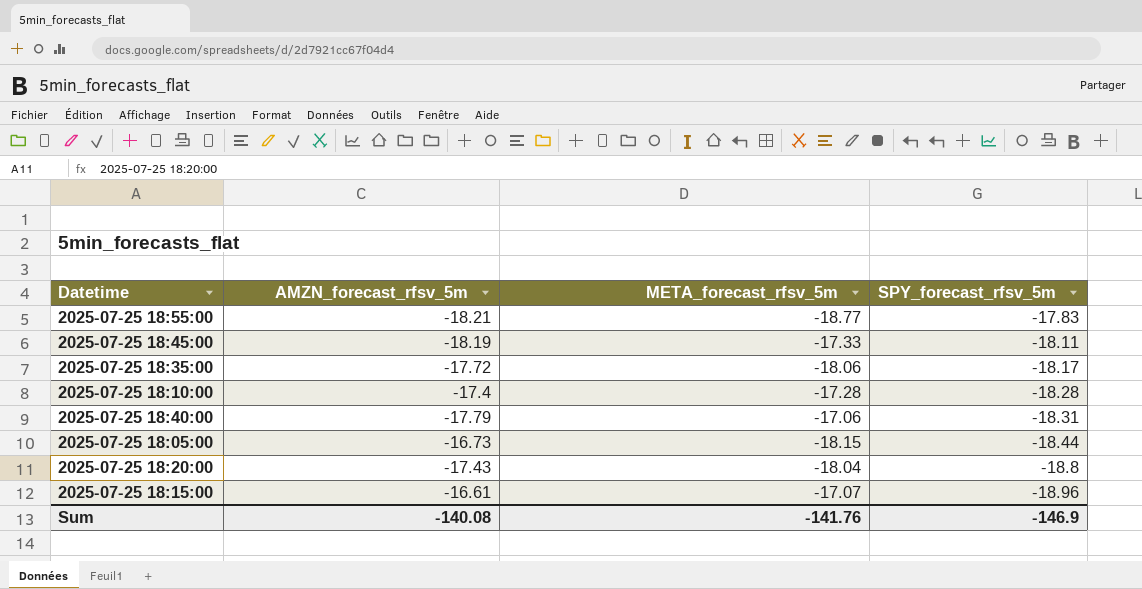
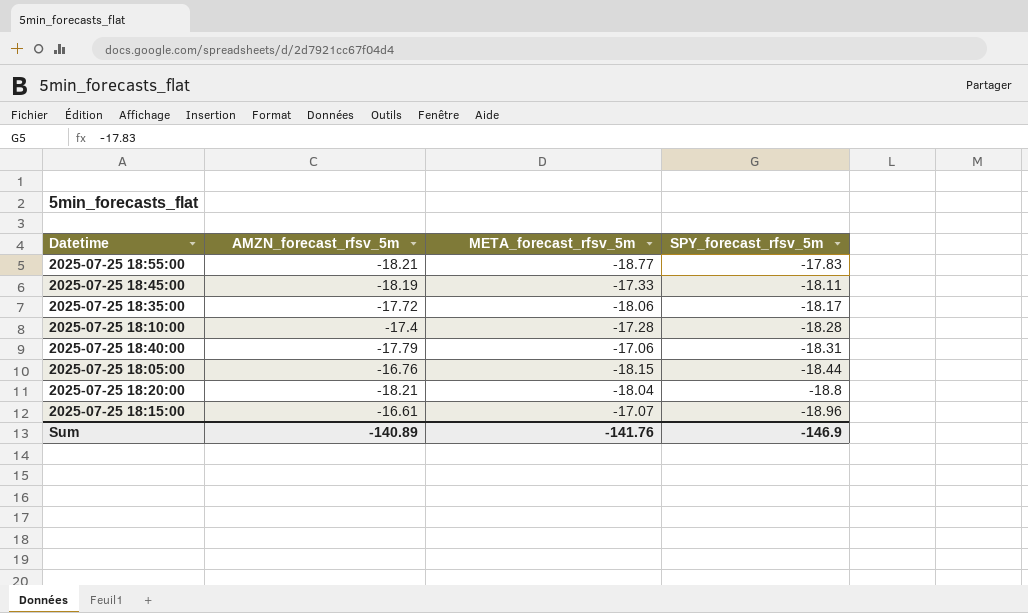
2025-07-25 18:05:00 | AMZN_forecast_rfsv_5m: -16.73 -> -16.76
2025-07-25 18:20:00 | AMZN_forecast_rfsv_5m: -17.43 -> -18.21
Sum | AMZN_forecast_rfsv_5m: -140.08 -> -140.89

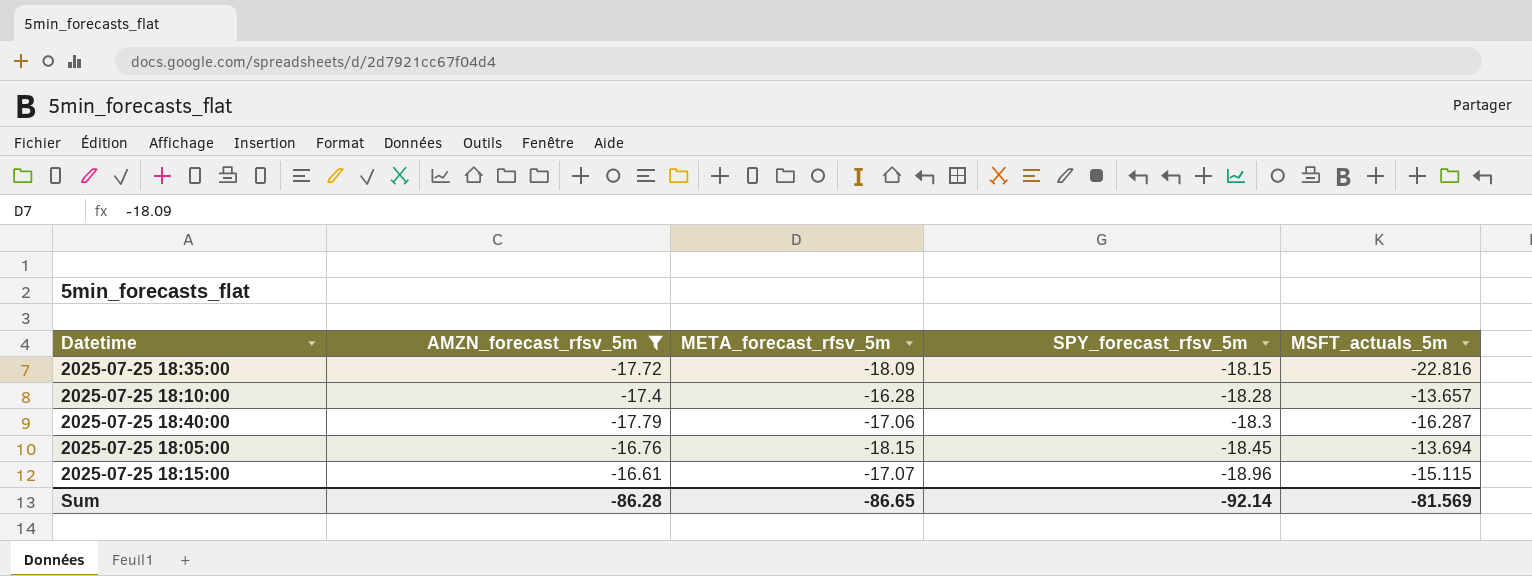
filter: none -> AMZN_forecast_rfsv_5m >= -17.79
column MSFT_actuals_5m | position: none -> 5
2025-07-25 18:35:00 | META_forecast_rfsv_5m: -18.06 -> -18.09
2025-07-25 18:35:00 | SPY_forecast_rfsv_5m: -18.17 -> -18.15
2025-07-25 18:10:00 | META_forecast_rfsv_5m: -17.28 -> -16.28
2025-07-25 18:40:00 | SPY_forecast_rfsv_5m: -18.31 -> -18.3
2025-07-25 18:05:00 | SPY_forecast_rfsv_5m: -18.44 -> -18.45
Sum | AMZN_forecast_rfsv_5m: -140.89 -> -86.28
Sum | META_forecast_rfsv_5m: -141.76 -> -86.65
Sum | SPY_forecast_rfsv_5m: -146.9 -> -92.14

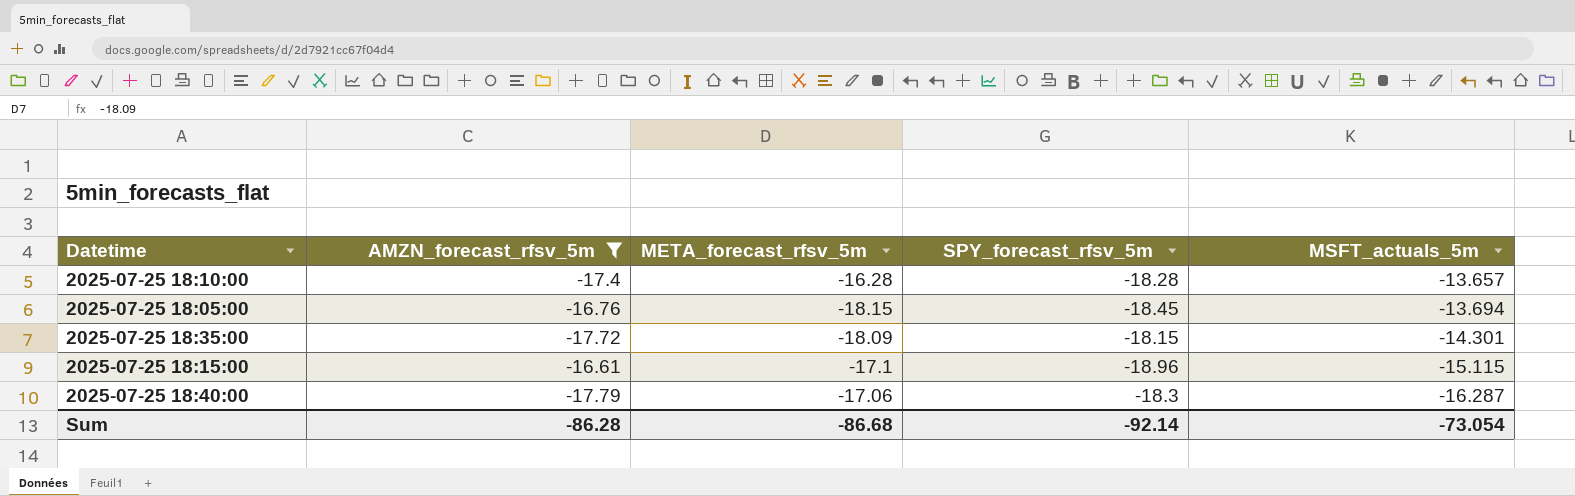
row order: SPY_forecast_rfsv_5m descending -> MSFT_actuals_5m descending
2025-07-25 18:35:00 | MSFT_actuals_5m: -22.816 -> -14.301
2025-07-25 18:15:00 | META_forecast_rfsv_5m: -17.07 -> -17.1
Sum | META_forecast_rfsv_5m: -86.65 -> -86.68
Sum | MSFT_actuals_5m: -81.569 -> -73.054

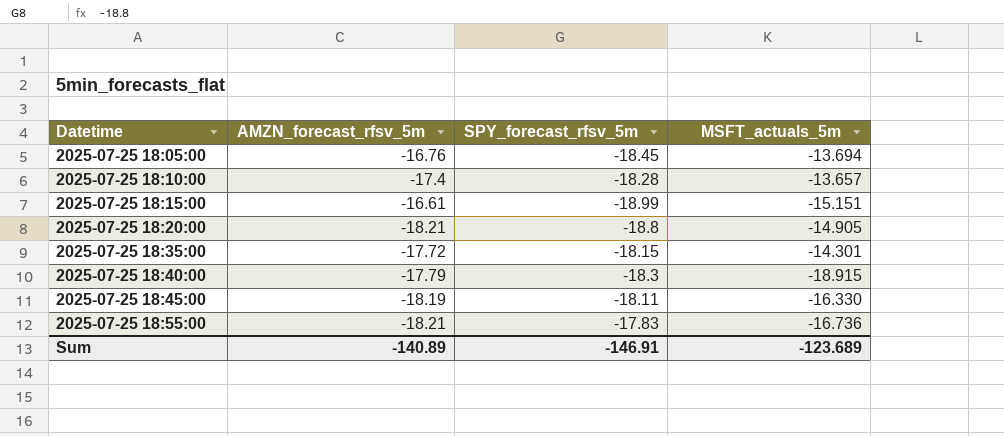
filter: AMZN_forecast_rfsv_5m >= -17.79 -> none
row order: MSFT_actuals_5m descending -> Datetime ascending
column META_forecast_rfsv_5m | position: 3 -> none
2025-07-25 18:15:00 | SPY_forecast_rfsv_5m: -18.96 -> -18.99
2025-07-25 18:15:00 | MSFT_actuals_5m: -15.115 -> -15.151
2025-07-25 18:40:00 | MSFT_actuals_5m: -16.287 -> -18.915
Sum | AMZN_forecast_rfsv_5m: -86.28 -> -140.89
Sum | SPY_forecast_rfsv_5m: -92.14 -> -146.91
Sum | MSFT_actuals_5m: -73.054 -> -123.689

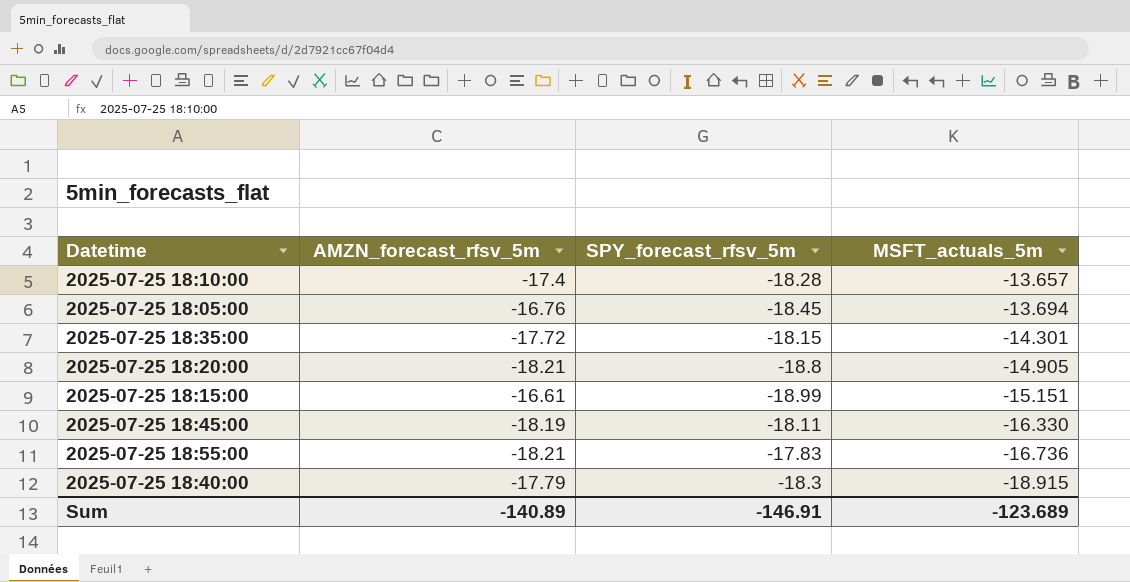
row order: Datetime ascending -> MSFT_actuals_5m descending

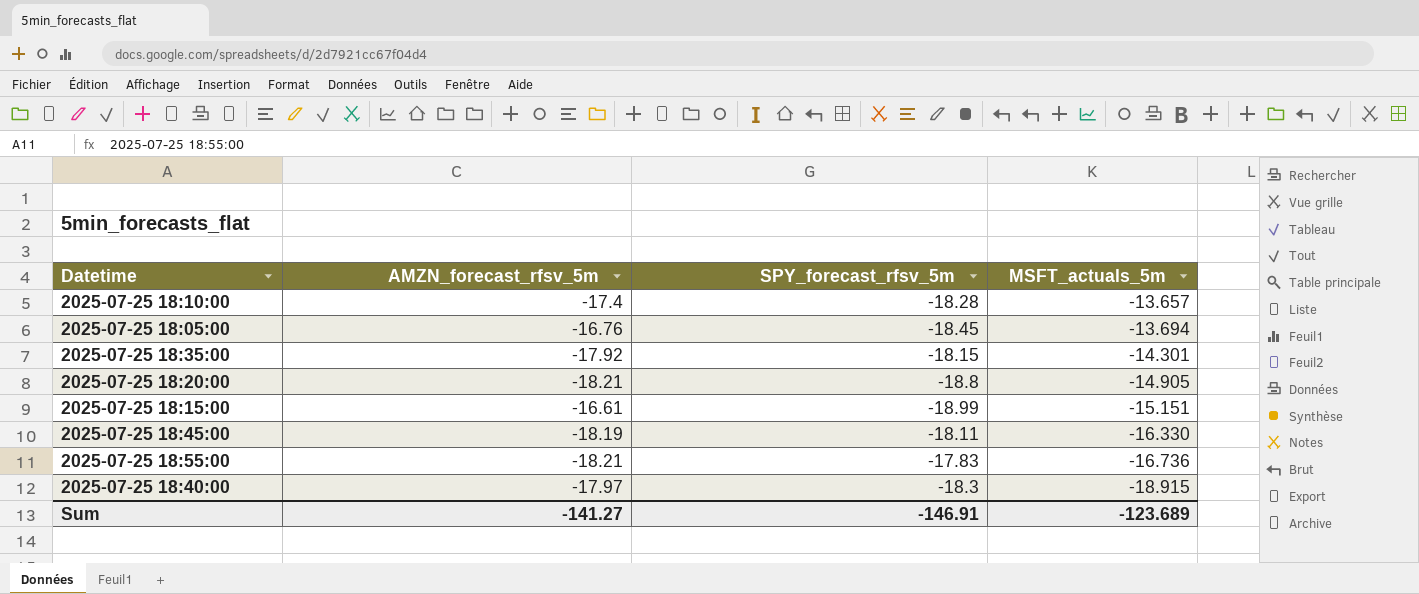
2025-07-25 18:35:00 | AMZN_forecast_rfsv_5m: -17.72 -> -17.92
2025-07-25 18:40:00 | AMZN_forecast_rfsv_5m: -17.79 -> -17.97
Sum | AMZN_forecast_rfsv_5m: -140.89 -> -141.27

